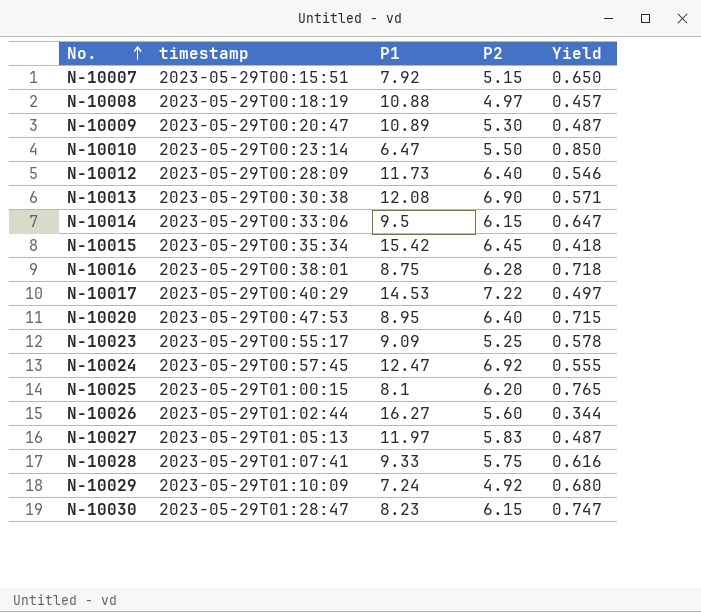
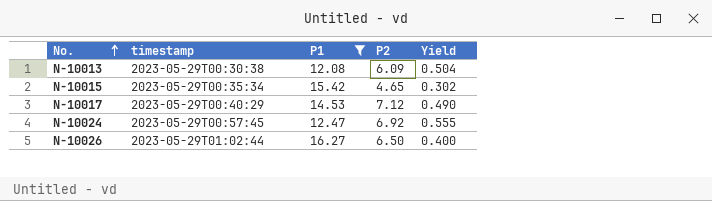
filter: none -> P1 >= 12.08
N-10013 | P2: 6.90 -> 6.09
N-10013 | Yield: 0.571 -> 0.504
N-10015 | P2: 6.45 -> 4.65
N-10015 | Yield: 0.418 -> 0.302
N-10017 | P2: 7.22 -> 7.12
N-10017 | Yield: 0.497 -> 0.490
N-10026 | P2: 5.60 -> 6.50
N-10026 | Yield: 0.344 -> 0.400

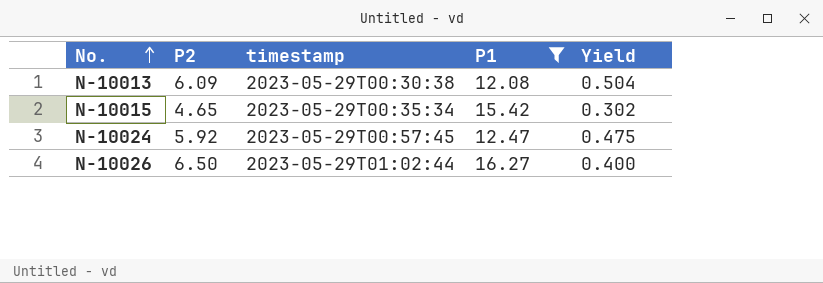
column P2 | position: 4 -> 2
row N-10017: 2023-05-29T00:40:29 | 14.53 | 7.12 | 0.490 -> none
N-10024 | P2: 6.92 -> 5.92
N-10024 | Yield: 0.555 -> 0.475

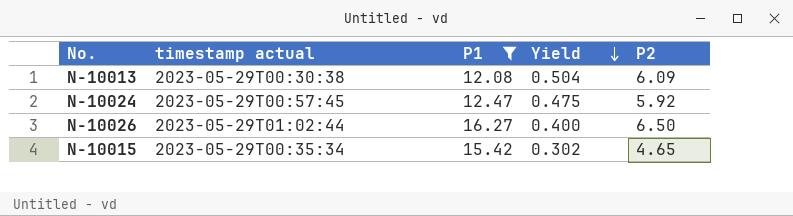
row order: No. ascending -> Yield descending
column name: timestamp -> timestamp actual
column P2 | position: 2 -> 5

